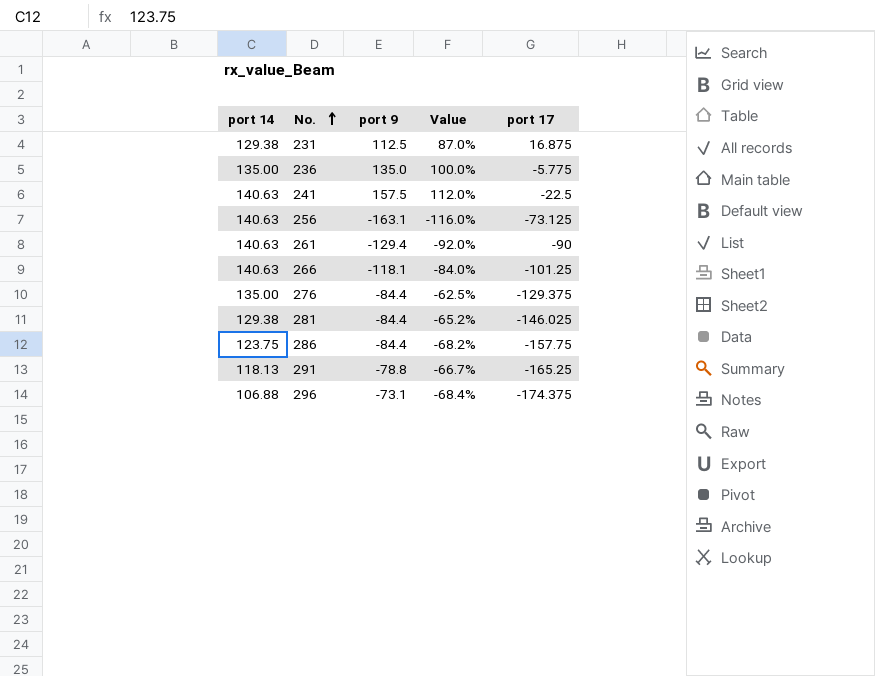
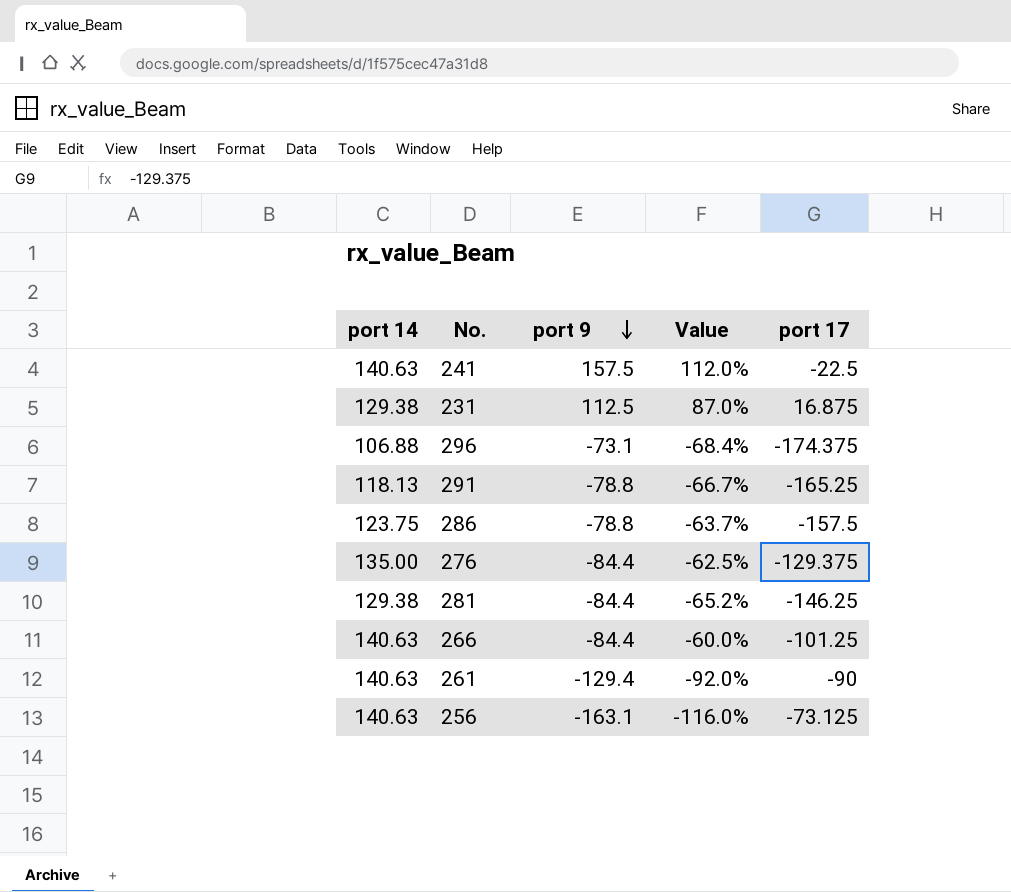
row order: No. ascending -> port 9 descending
row 236: 135.00 | 135.0 | 100.0% | -5.775 -> none
286 | port 9: -84.4 -> -78.8
286 | Value: -68.2% -> -63.7%
286 | port 17: -157.75 -> -157.5
281 | port 17: -146.025 -> -146.25
266 | port 9: -118.1 -> -84.4
266 | Value: -84.0% -> -60.0%

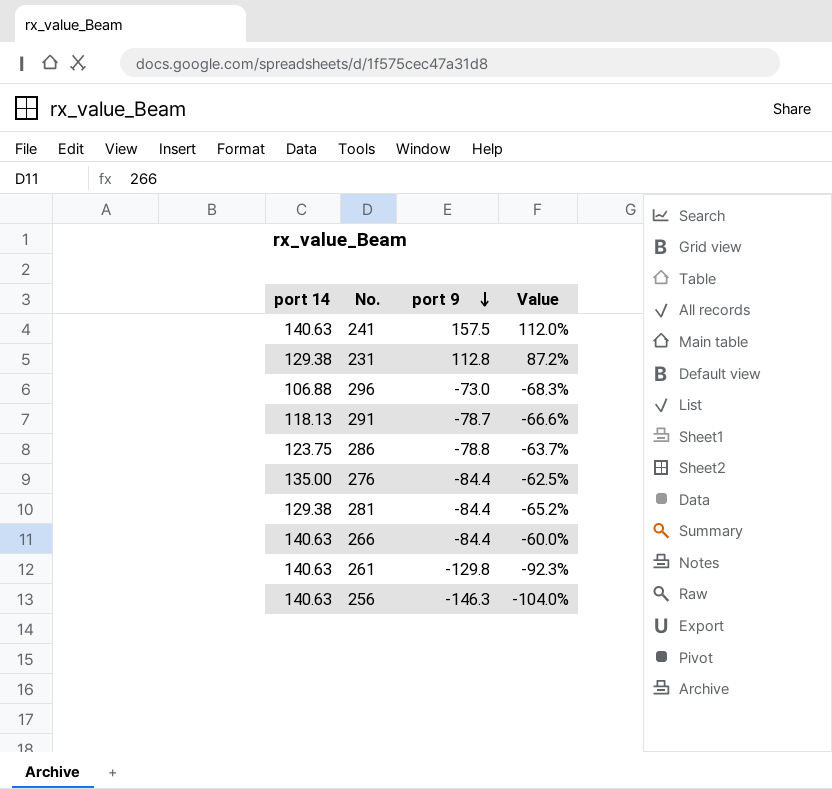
column port 17 | position: 5 -> none
231 | port 9: 112.5 -> 112.8
231 | Value: 87.0% -> 87.2%
296 | port 9: -73.1 -> -73.0
296 | Value: -68.4% -> -68.3%
291 | port 9: -78.8 -> -78.7
291 | Value: -66.7% -> -66.6%
261 | port 9: -129.4 -> -129.8
261 | Value: -92.0% -> -92.3%
256 | port 9: -163.1 -> -146.3
256 | Value: -116.0% -> -104.0%

